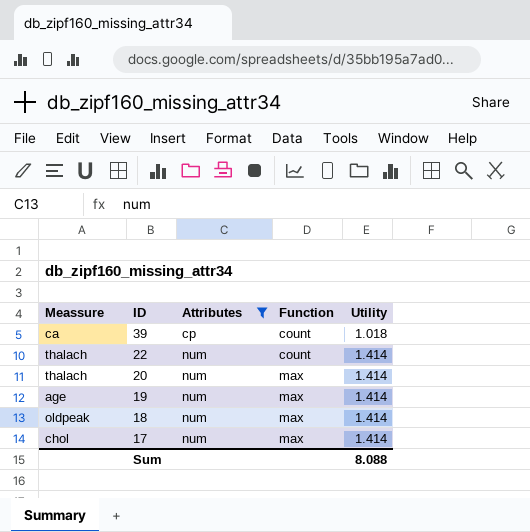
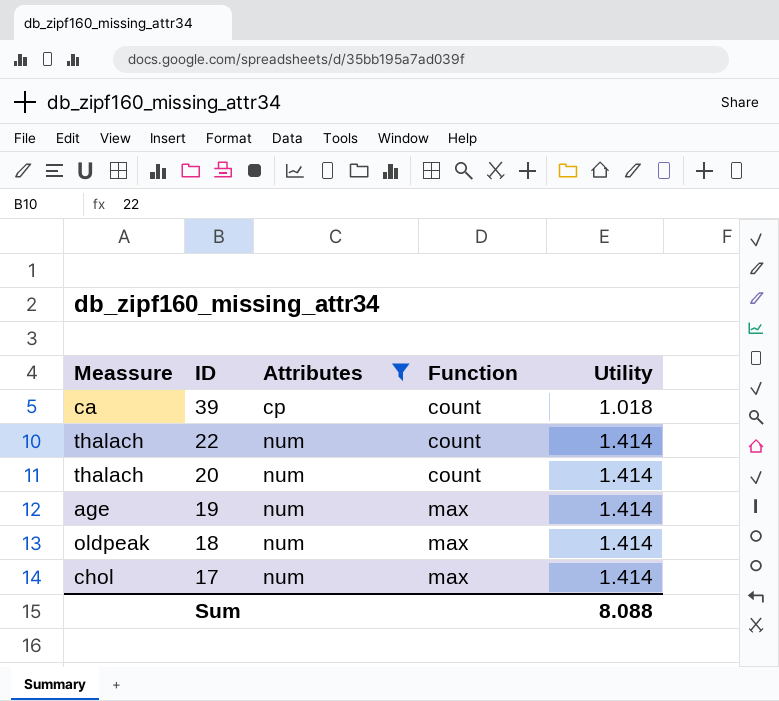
20 | Function: max -> count

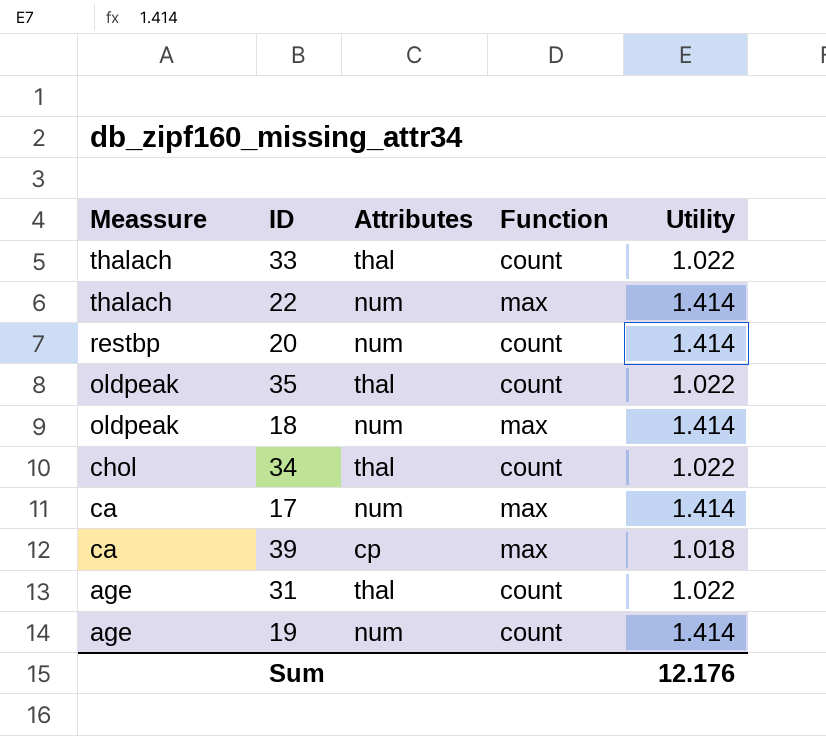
filter: Attributes != thal -> none
row order: ID descending -> Meassure descending
22 | Function: count -> max
20 | Meassure: thalach -> restbp
17 | Meassure: chol -> ca
39 | Function: count -> max
19 | Function: max -> count
Sum | Utility: 8.088 -> 12.176

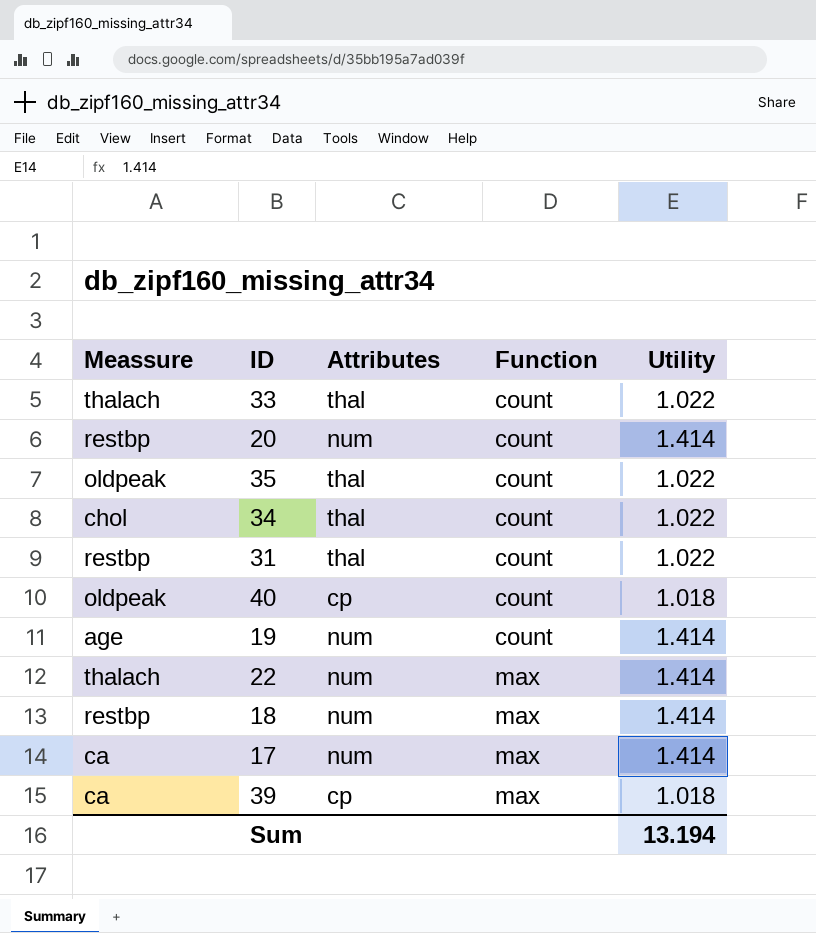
row order: Meassure descending -> Function ascending
31 | Meassure: age -> restbp
row 40: none -> oldpeak | cp | count | 1.018
18 | Meassure: oldpeak -> restbp
Sum | Utility: 12.176 -> 13.194

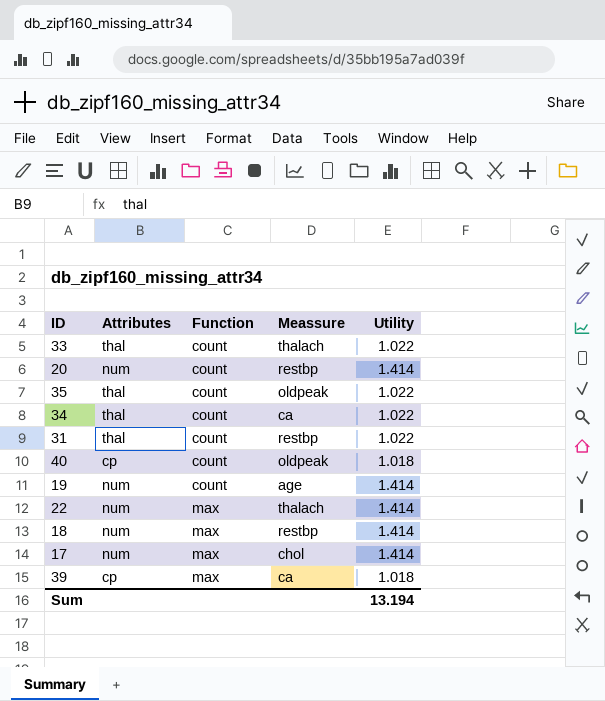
column Meassure | position: 1 -> 4
34 | Meassure: chol -> ca
17 | Meassure: ca -> chol

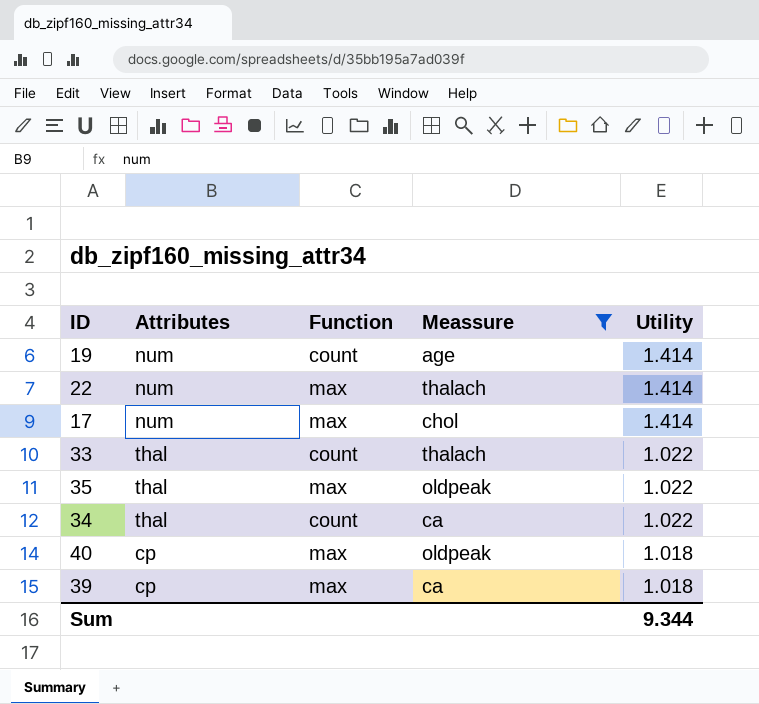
filter: none -> Meassure != restbp
row order: Function ascending -> Utility descending
35 | Function: count -> max
40 | Function: count -> max
Sum | Utility: 13.194 -> 9.344

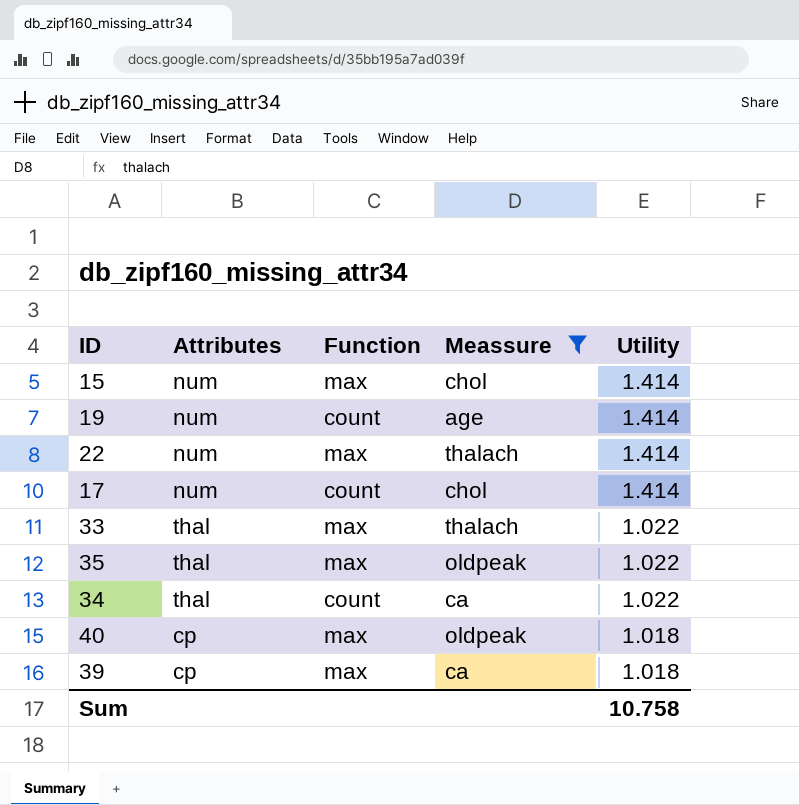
row 15: none -> num | max | chol | 1.414
17 | Function: max -> count
33 | Function: count -> max
Sum | Utility: 9.344 -> 10.758

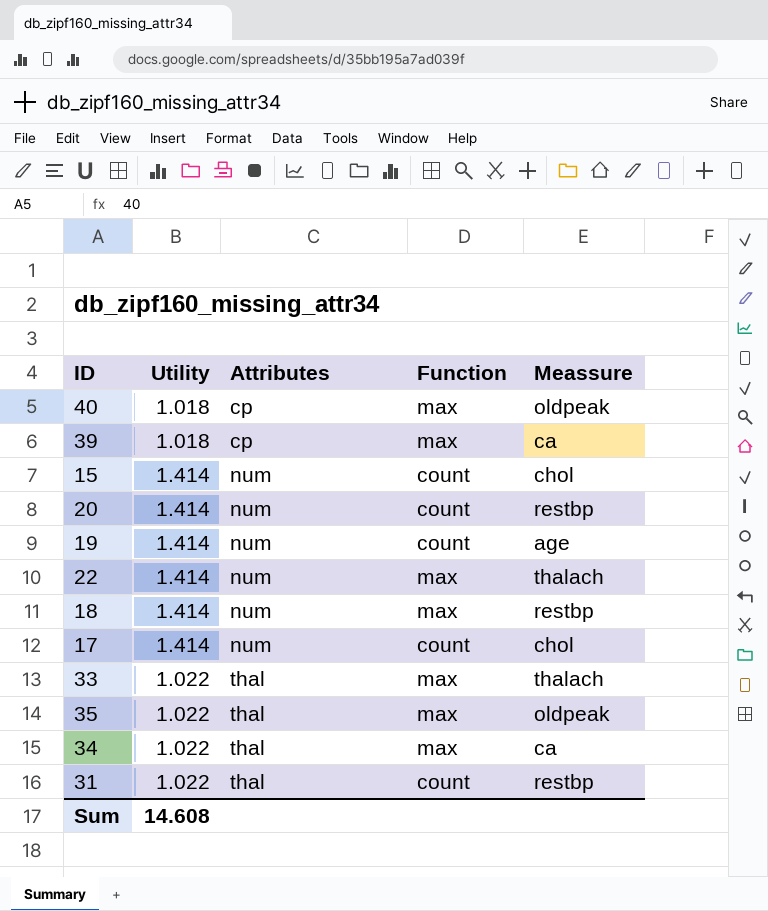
filter: Meassure != restbp -> none
row order: Utility descending -> Attributes ascending
column Utility | position: 5 -> 2
15 | Function: max -> count
34 | Function: count -> max
Sum | Utility: 10.758 -> 14.608

